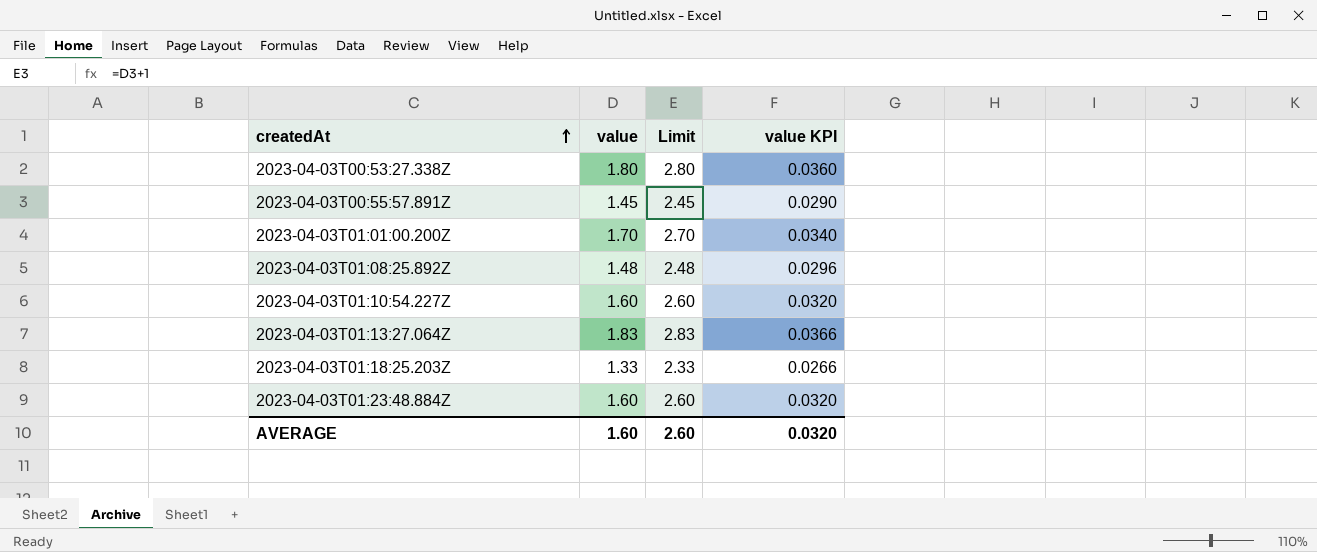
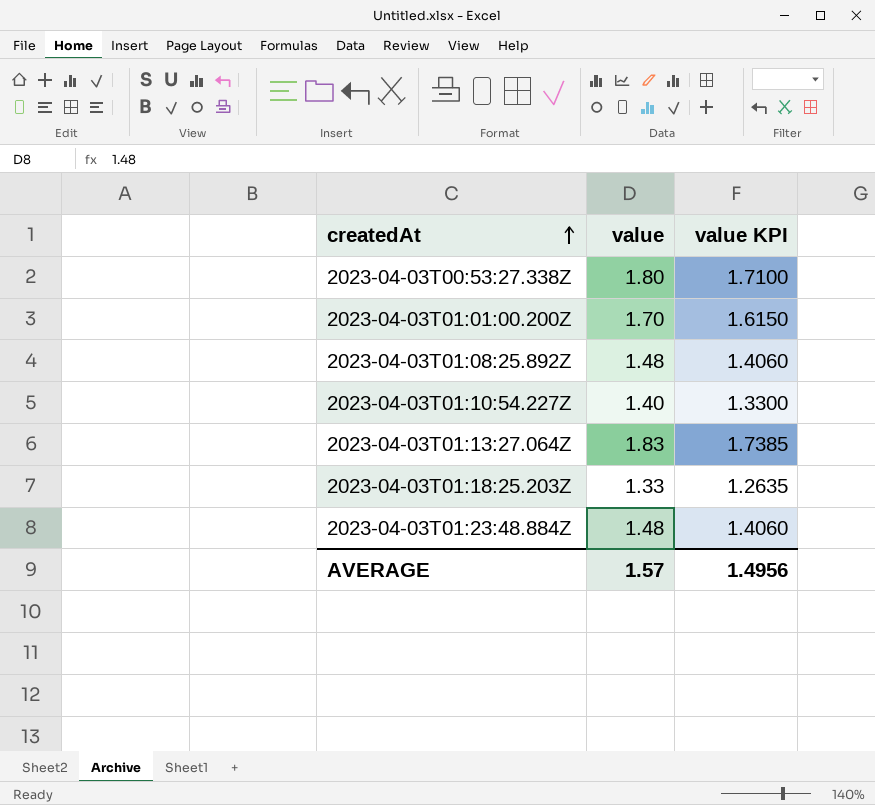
column Limit | formula: [value] + 1 -> none
column value KPI | formula: [value] * 0.02 -> [value] * 0.95
row 2023-04-03T00:55:57.891Z: 1.45 | 2.45 | 0.0290 -> none
2023-04-03T01:10:54.227Z | value: 1.60 -> 1.40
2023-04-03T01:23:48.884Z | value: 1.60 -> 1.48
AVERAGE | value: 1.60 -> 1.57
AVERAGE | value KPI: 0.0320 -> 1.4956

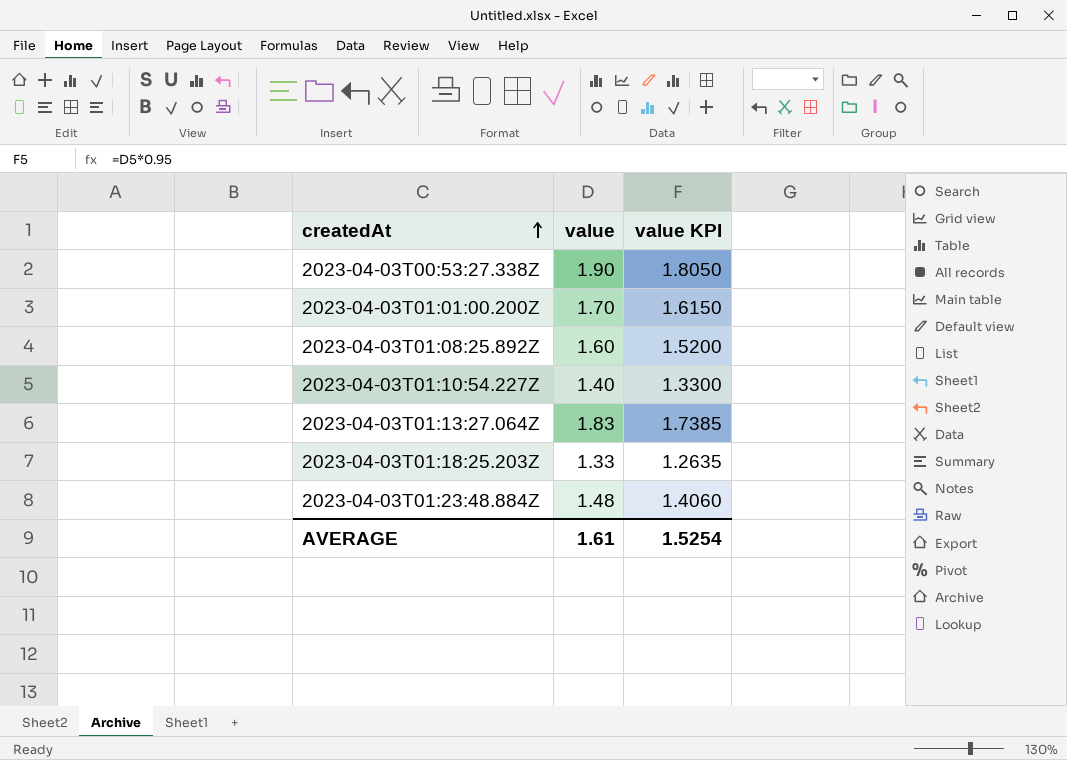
2023-04-03T00:53:27.338Z | value: 1.80 -> 1.90
2023-04-03T00:53:27.338Z | value KPI: 1.7100 -> 1.8050
2023-04-03T01:08:25.892Z | value: 1.48 -> 1.60
2023-04-03T01:08:25.892Z | value KPI: 1.4060 -> 1.5200
AVERAGE | value: 1.57 -> 1.61
AVERAGE | value KPI: 1.4956 -> 1.5254

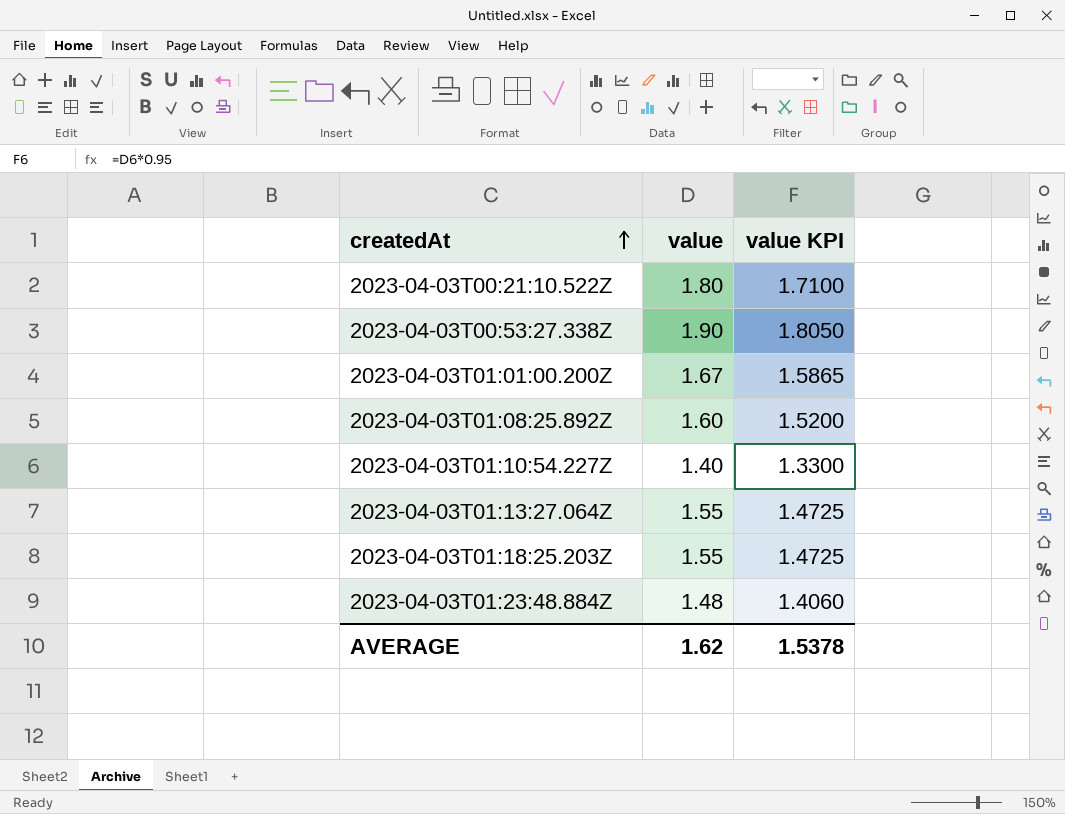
row 2023-04-03T00:21:10.522Z: none -> 1.80 | 1.7100
2023-04-03T01:01:00.200Z | value: 1.70 -> 1.67
2023-04-03T01:01:00.200Z | value KPI: 1.6150 -> 1.5865
2023-04-03T01:13:27.064Z | value: 1.83 -> 1.55
2023-04-03T01:13:27.064Z | value KPI: 1.7385 -> 1.4725
2023-04-03T01:18:25.203Z | value: 1.33 -> 1.55
2023-04-03T01:18:25.203Z | value KPI: 1.2635 -> 1.4725
AVERAGE | value: 1.61 -> 1.62
AVERAGE | value KPI: 1.5254 -> 1.5378

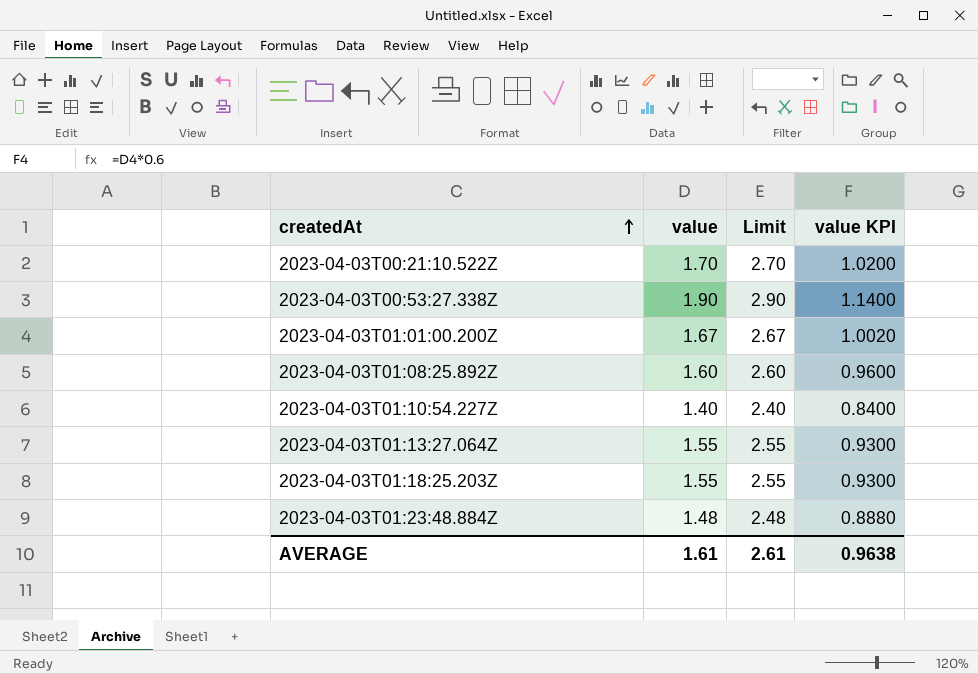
column Limit | formula: none -> [value] + 1
column value KPI | formula: [value] * 0.95 -> [value] * 0.6
2023-04-03T00:21:10.522Z | value: 1.80 -> 1.70
AVERAGE | value: 1.62 -> 1.61
AVERAGE | value KPI: 1.5378 -> 0.9638

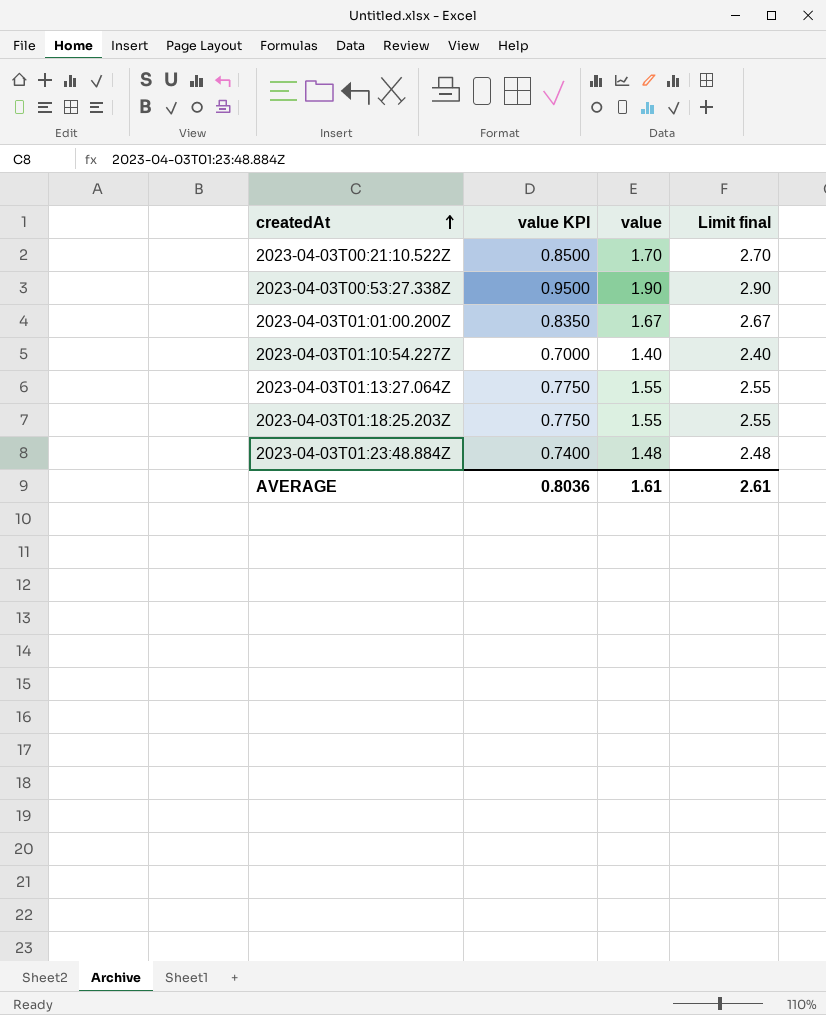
column value KPI | formula: [value] * 0.6 -> [value] * 0.5
column value KPI | position: 4 -> 2
column name: Limit -> Limit final
row 2023-04-03T01:08:25.892Z: 1.60 | 2.60 | 0.9600 -> none
AVERAGE | value KPI: 0.9638 -> 0.8036

